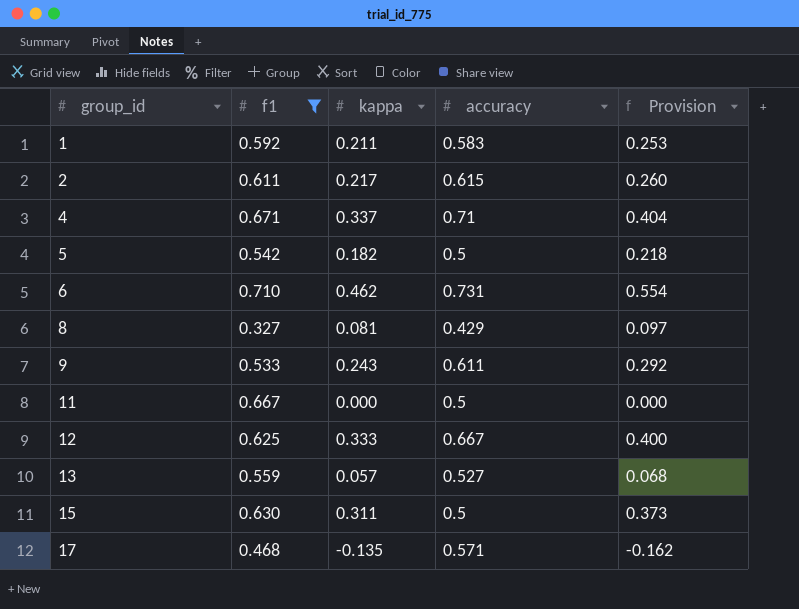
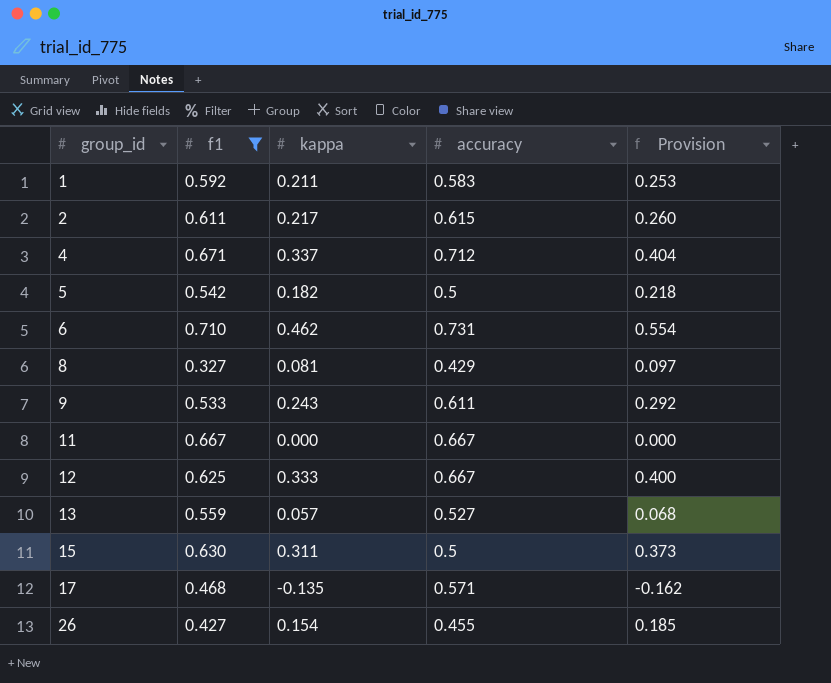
4 | accuracy: 0.71 -> 0.712
11 | accuracy: 0.5 -> 0.667
row 26: none -> 0.427 | 0.154 | 0.455 | 0.185

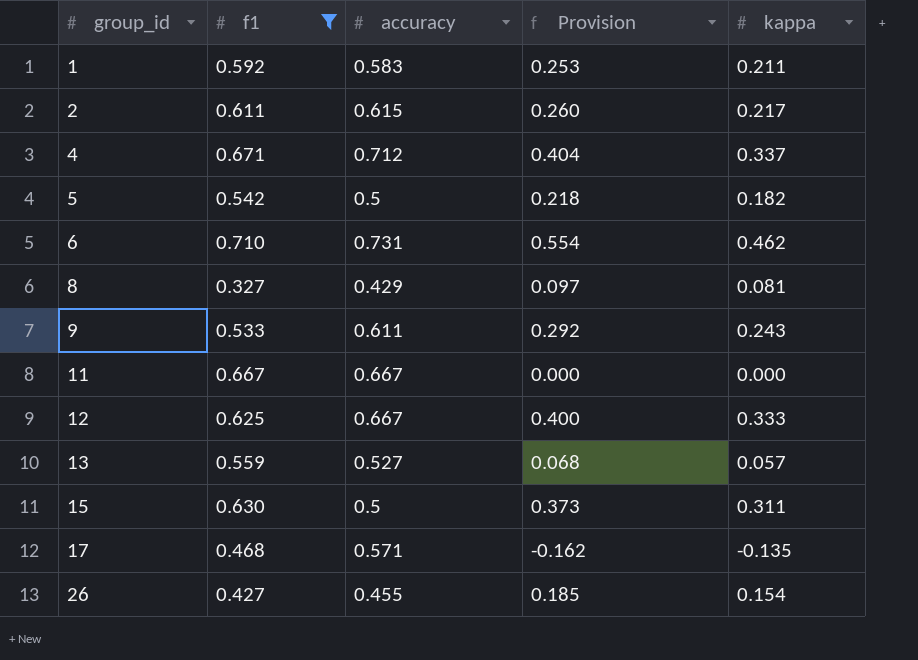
column kappa | position: 3 -> 5

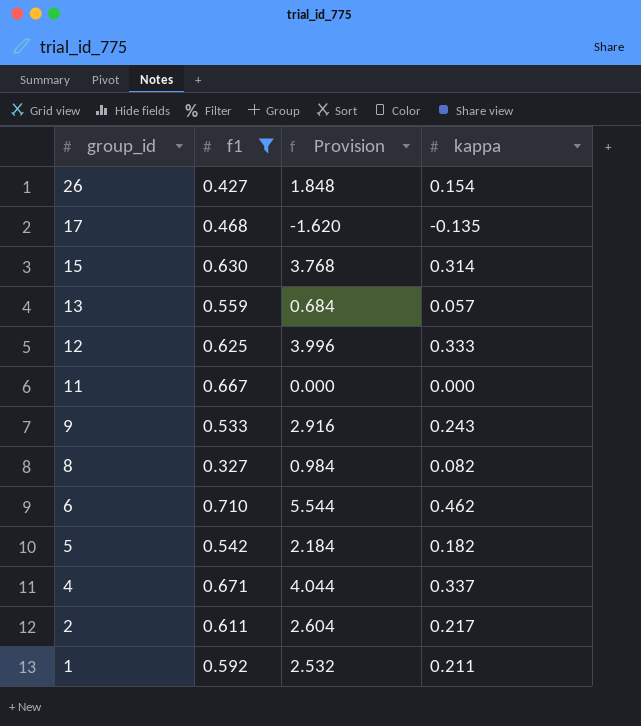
row order: group_id ascending -> group_id descending
column accuracy | position: 3 -> none
column Provision | formula: [kappa] * 1.2 -> [kappa] * 12
15 | kappa: 0.311 -> 0.314
8 | kappa: 0.081 -> 0.082

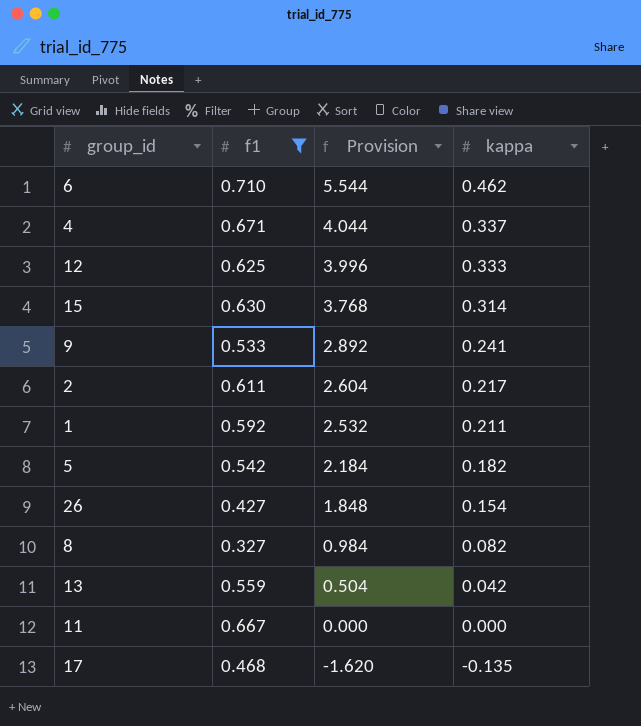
row order: group_id descending -> Provision descending
9 | Provision: 2.916 -> 2.892
9 | kappa: 0.243 -> 0.241
13 | Provision: 0.684 -> 0.504
13 | kappa: 0.057 -> 0.042

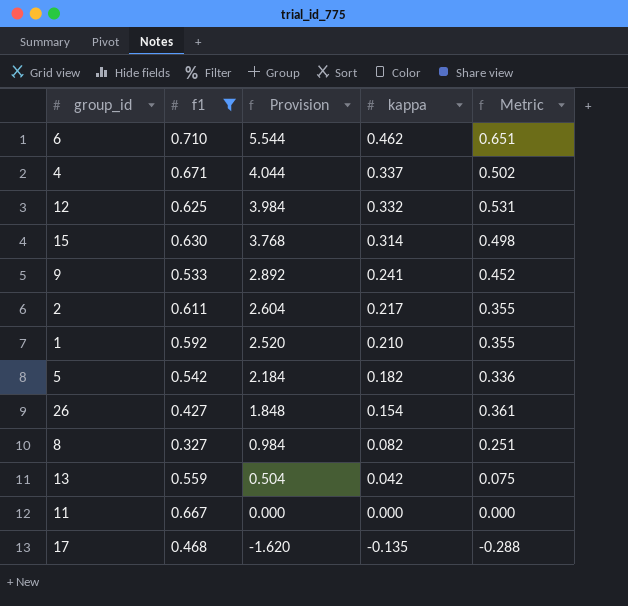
column Metric | formula: none -> [kappa] / [f1]
12 | Provision: 3.996 -> 3.984
12 | kappa: 0.333 -> 0.332
1 | Provision: 2.532 -> 2.520
1 | kappa: 0.211 -> 0.210

